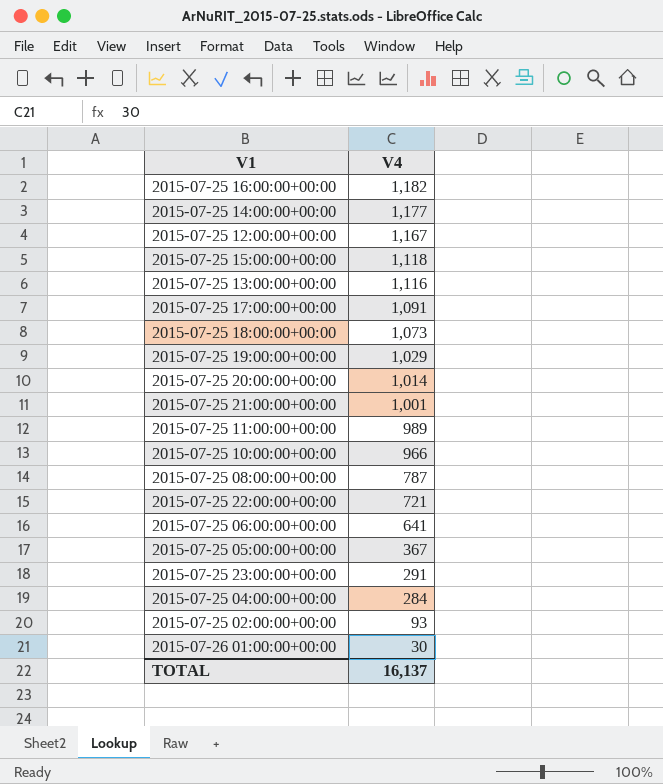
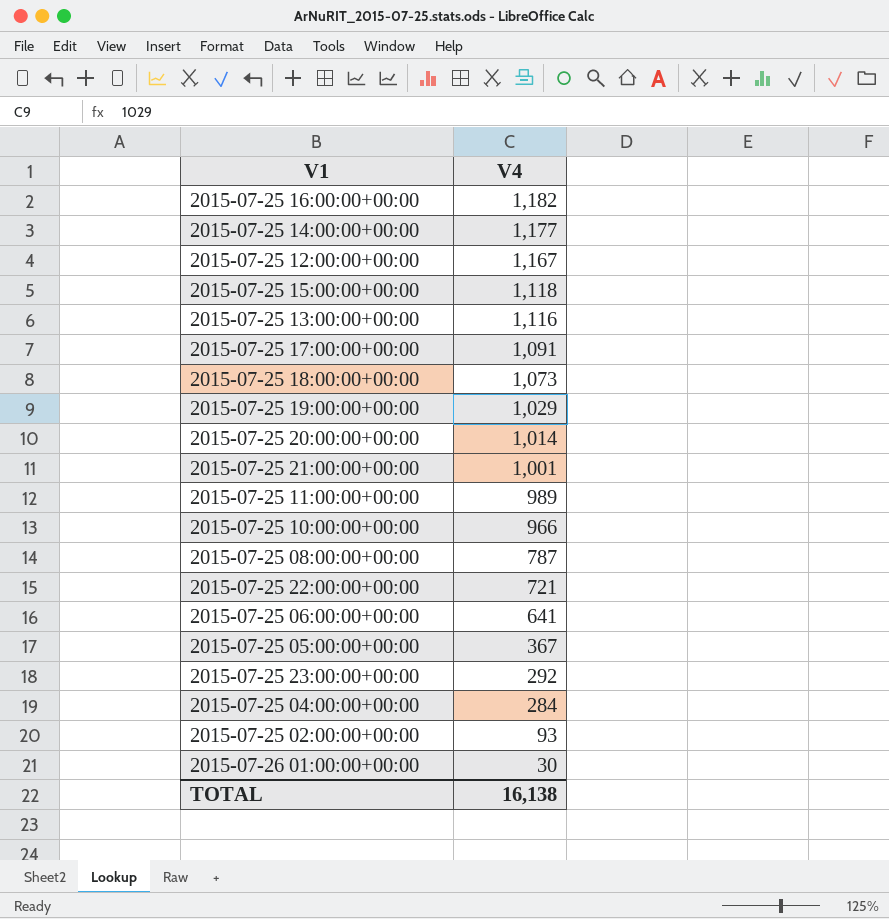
2015-07-25 23:00:00+00:00 | V4: 291 -> 292
TOTAL | V4: 16,137 -> 16,138

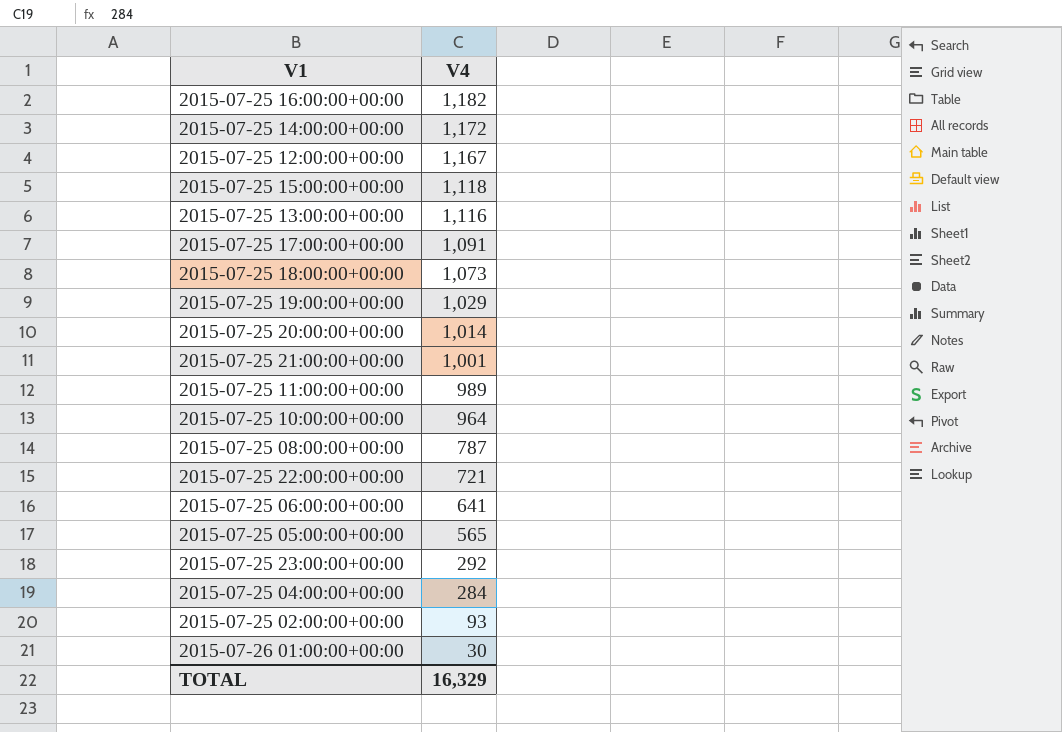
2015-07-25 14:00:00+00:00 | V4: 1,177 -> 1,172
2015-07-25 10:00:00+00:00 | V4: 966 -> 964
2015-07-25 05:00:00+00:00 | V4: 367 -> 565
TOTAL | V4: 16,138 -> 16,329

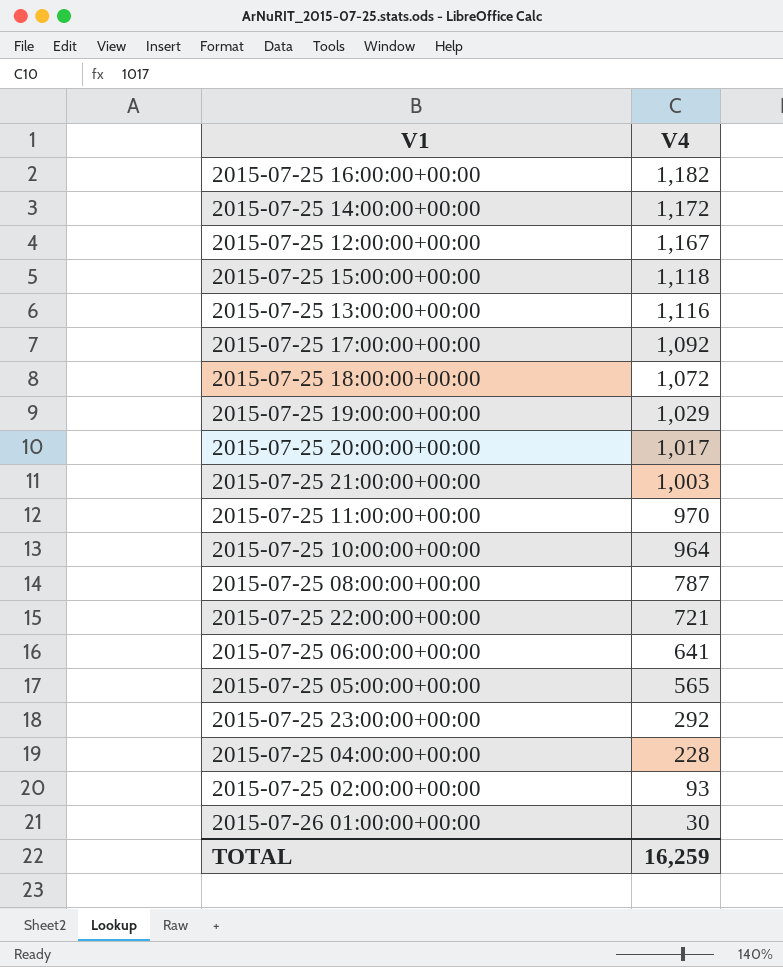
2015-07-25 17:00:00+00:00 | V4: 1,091 -> 1,092
2015-07-25 18:00:00+00:00 | V4: 1,073 -> 1,072
2015-07-25 20:00:00+00:00 | V4: 1,014 -> 1,017
2015-07-25 21:00:00+00:00 | V4: 1,001 -> 1,003
2015-07-25 11:00:00+00:00 | V4: 989 -> 970
2015-07-25 04:00:00+00:00 | V4: 284 -> 228
TOTAL | V4: 16,329 -> 16,259

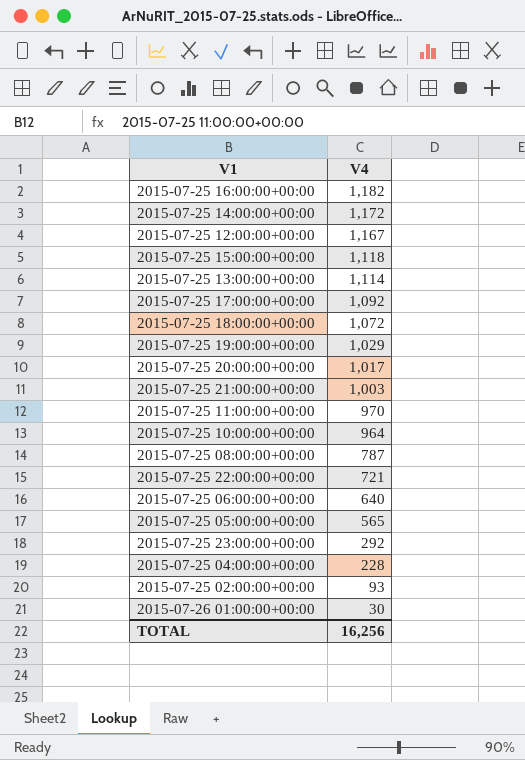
2015-07-25 13:00:00+00:00 | V4: 1,116 -> 1,114
2015-07-25 06:00:00+00:00 | V4: 641 -> 640
TOTAL | V4: 16,259 -> 16,256

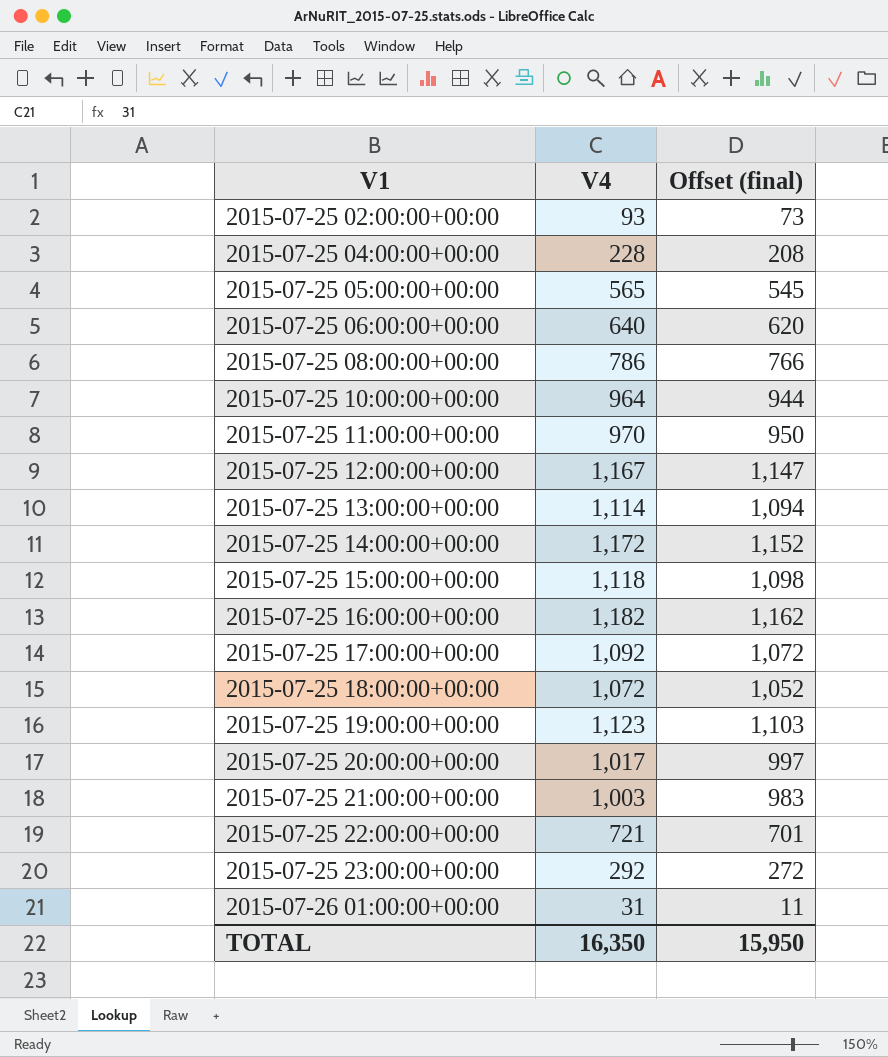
row order: V4 descending -> V1 ascending
column Offset (final) | formula: none -> [V4] - 20
2015-07-25 08:00:00+00:00 | V4: 787 -> 786
2015-07-25 19:00:00+00:00 | V4: 1,029 -> 1,123
2015-07-26 01:00:00+00:00 | V4: 30 -> 31
TOTAL | V4: 16,256 -> 16,350

